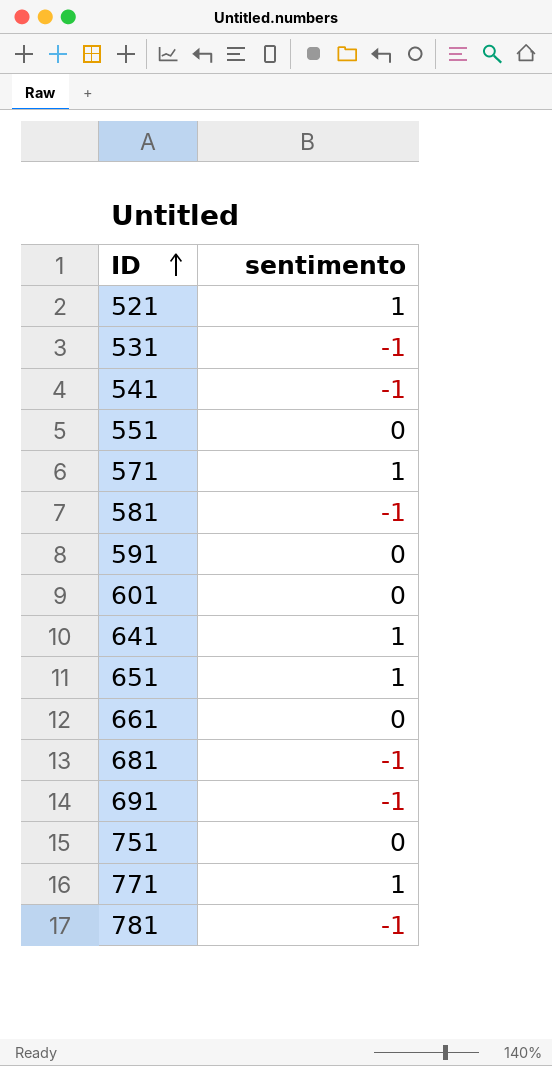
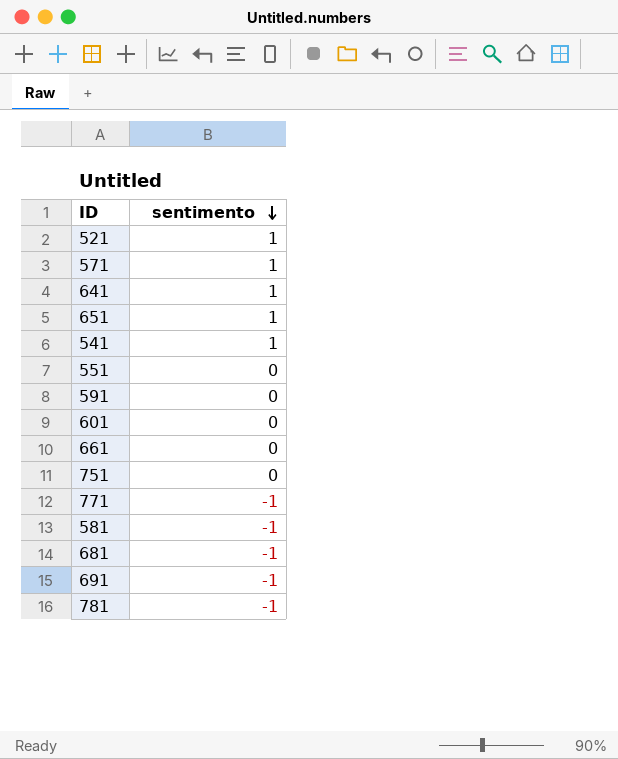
row order: ID ascending -> sentimento descending
row 531: -1 -> none
541 | sentimento: -1 -> 1
771 | sentimento: 1 -> -1

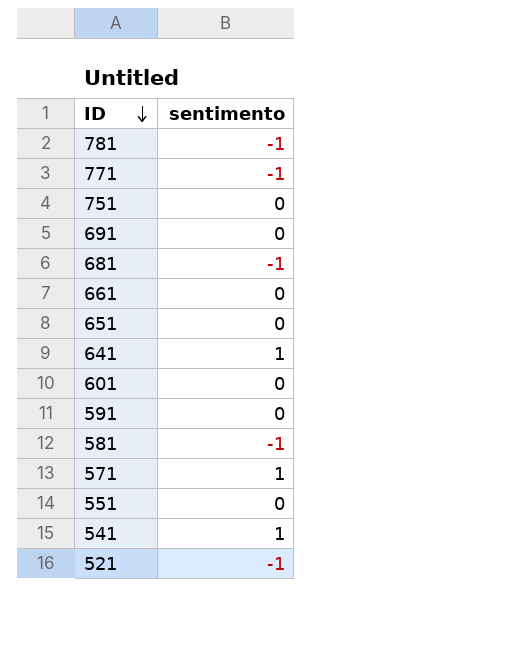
row order: sentimento descending -> ID descending
691 | sentimento: -1 -> 0
651 | sentimento: 1 -> 0
521 | sentimento: 1 -> -1

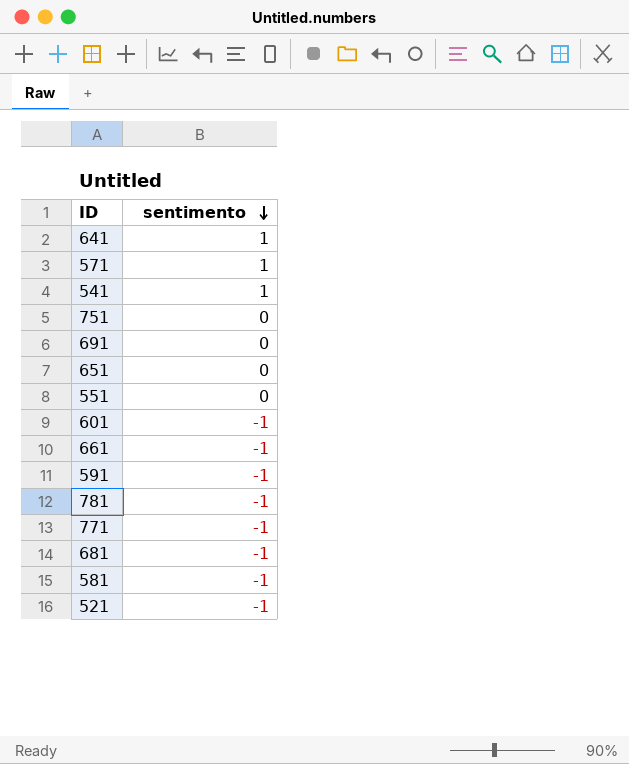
row order: ID descending -> sentimento descending
601 | sentimento: 0 -> -1
661 | sentimento: 0 -> -1
591 | sentimento: 0 -> -1

